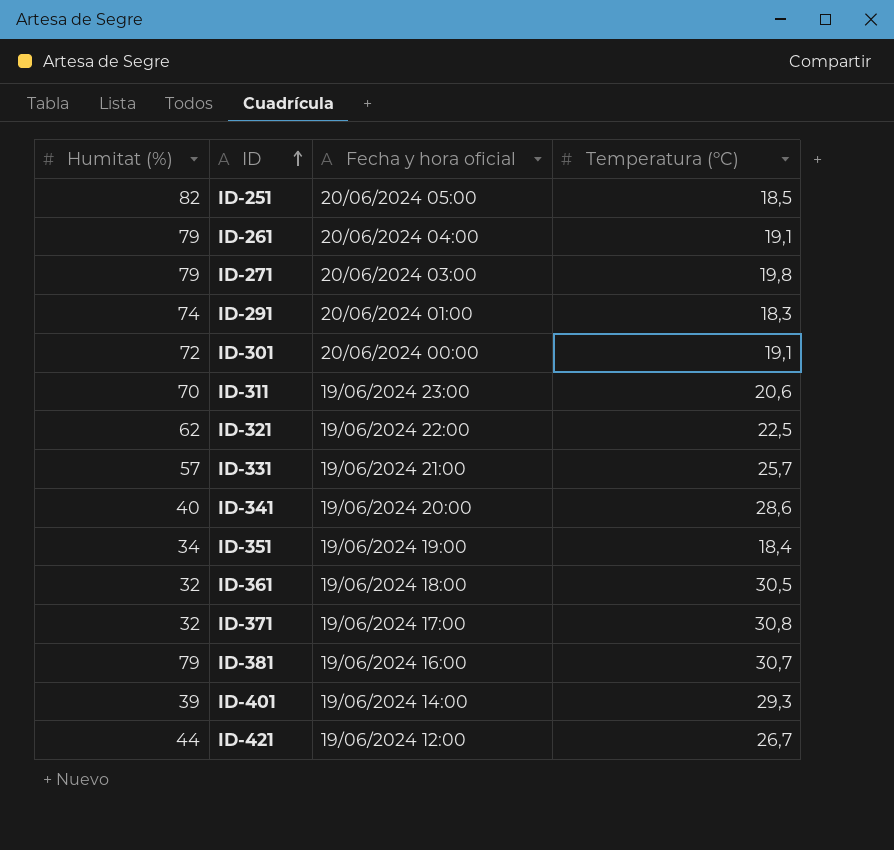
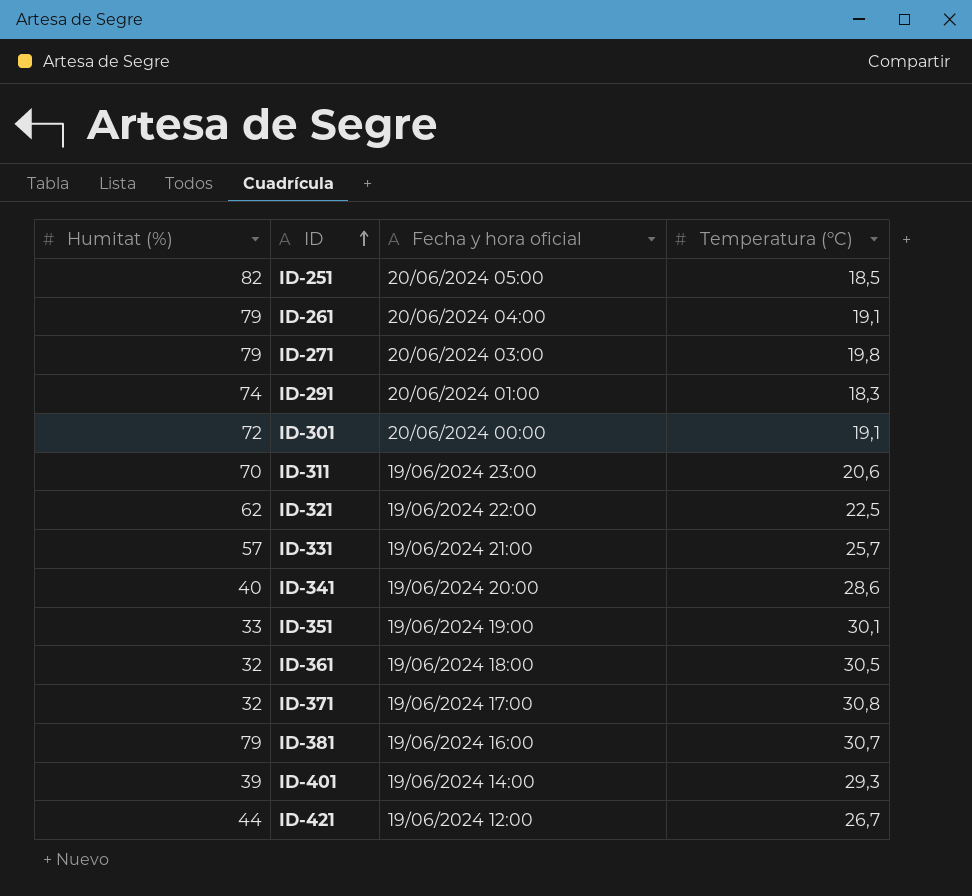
ID-351 | Humitat (%): 34 -> 33
ID-351 | Temperatura (ºC): 18,4 -> 30,1

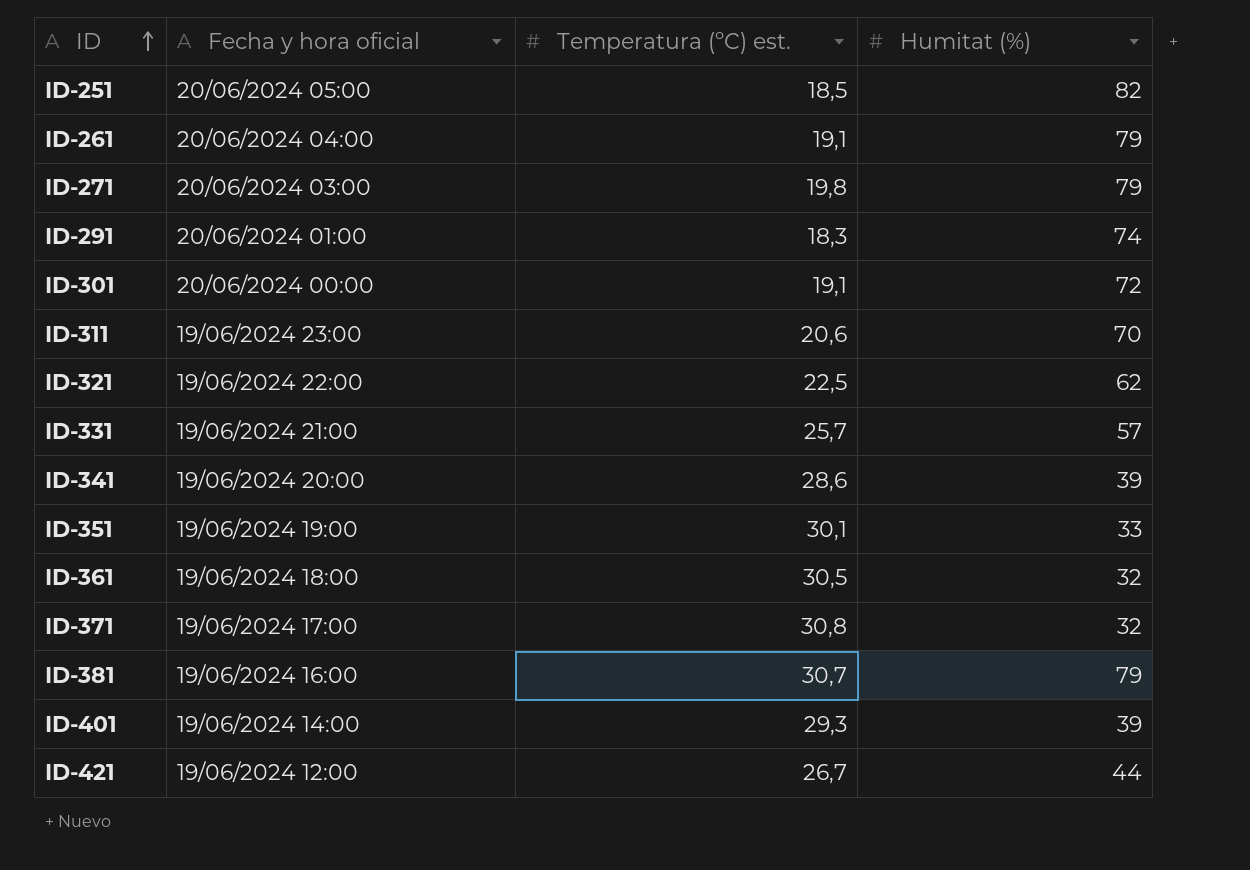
column name: Temperatura (ºC) -> Temperatura (ºC) est.
column Humitat (%) | position: 1 -> 4
ID-341 | Humitat (%): 40 -> 39

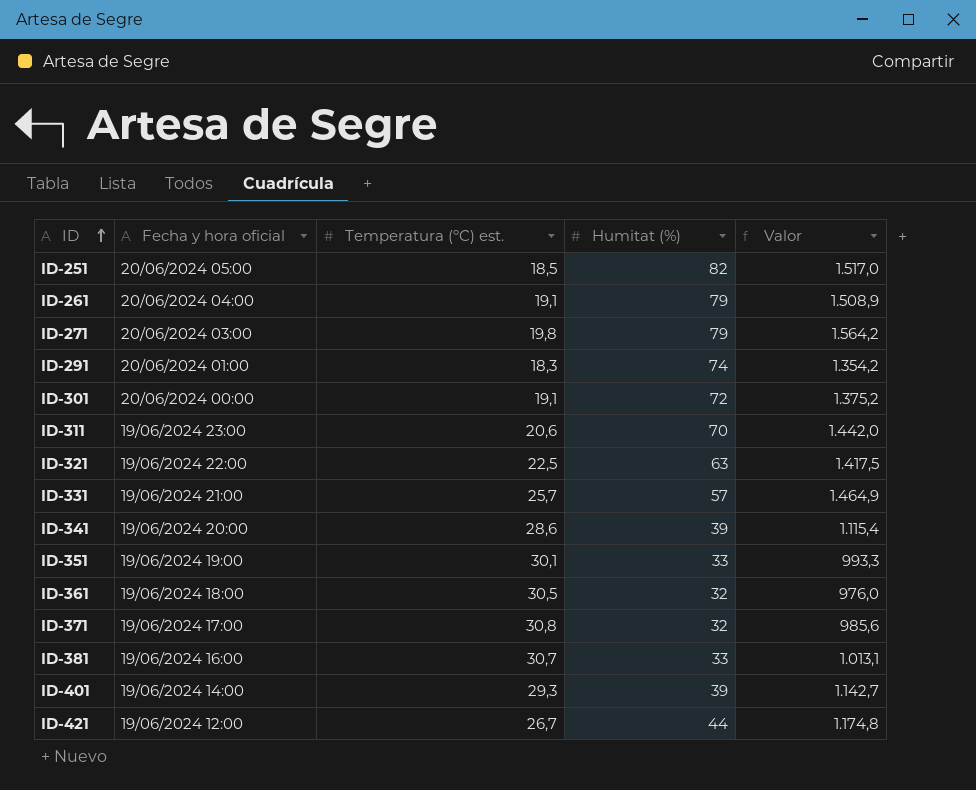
column Valor | formula: none -> [Temperatura (ºC) est.] * [Humitat (%)]
ID-321 | Humitat (%): 62 -> 63
ID-381 | Humitat (%): 79 -> 33

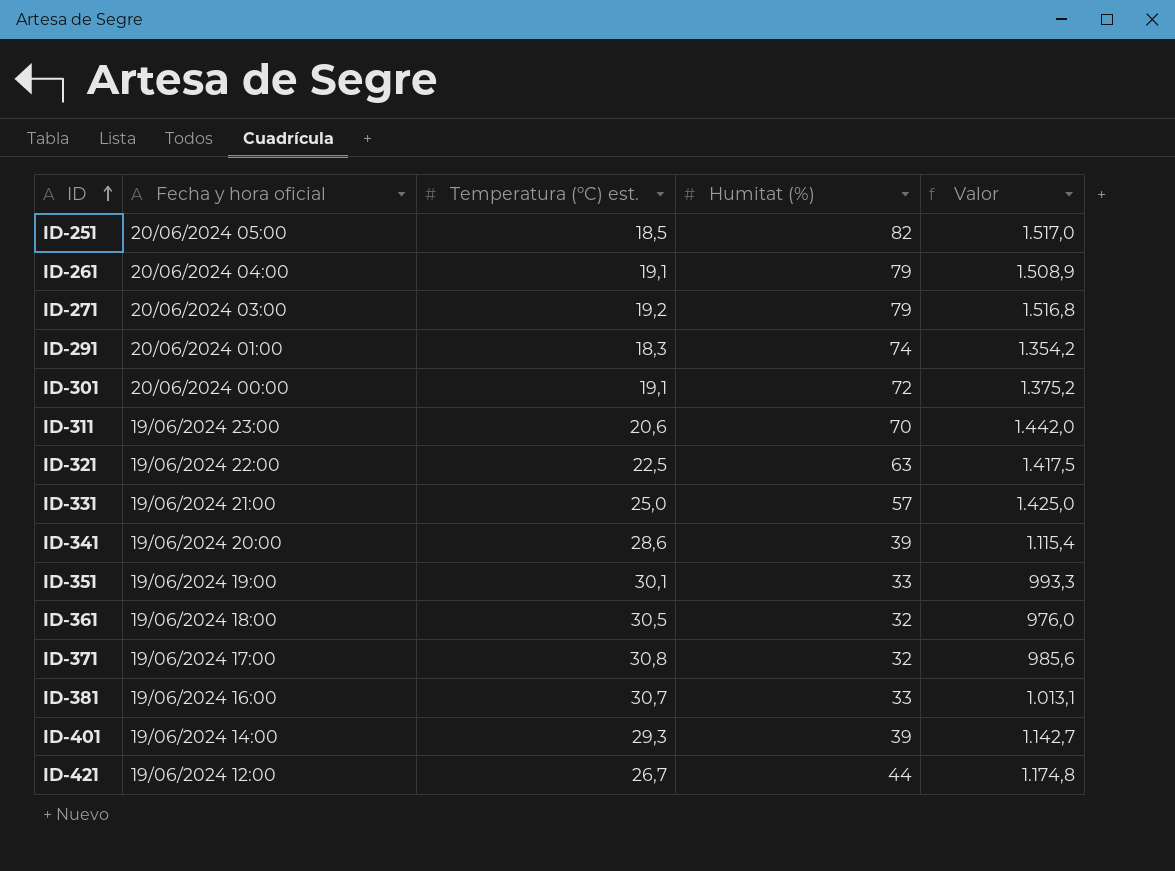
ID-271 | Temperatura (ºC) est.: 19,8 -> 19,2
ID-271 | Valor: 1.564,2 -> 1.516,8
ID-331 | Temperatura (ºC) est.: 25,7 -> 25,0
ID-331 | Valor: 1.464,9 -> 1.425,0

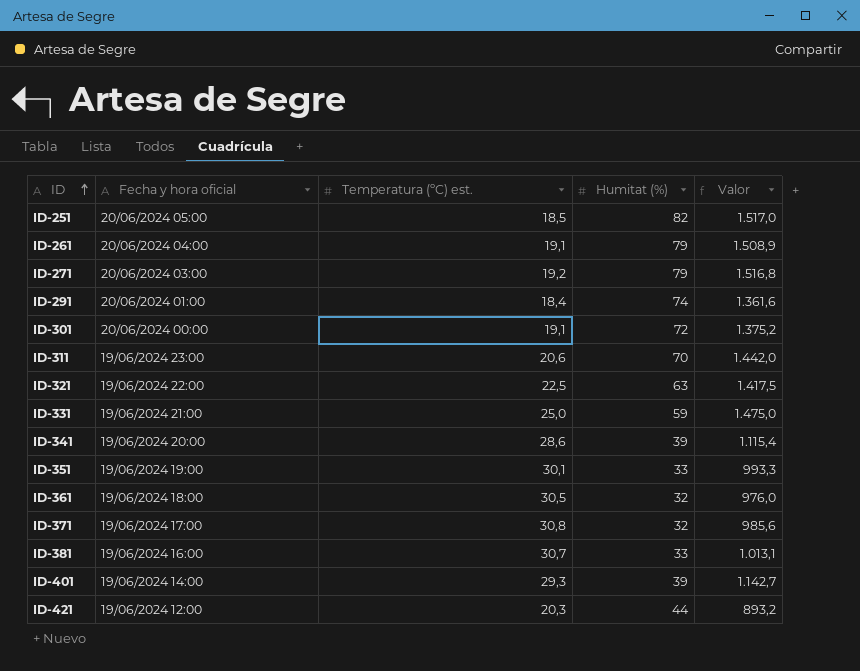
ID-291 | Temperatura (ºC) est.: 18,3 -> 18,4
ID-291 | Valor: 1.354,2 -> 1.361,6
ID-331 | Humitat (%): 57 -> 59
ID-331 | Valor: 1.425,0 -> 1.475,0
ID-421 | Temperatura (ºC) est.: 26,7 -> 20,3
ID-421 | Valor: 1.174,8 -> 893,2

